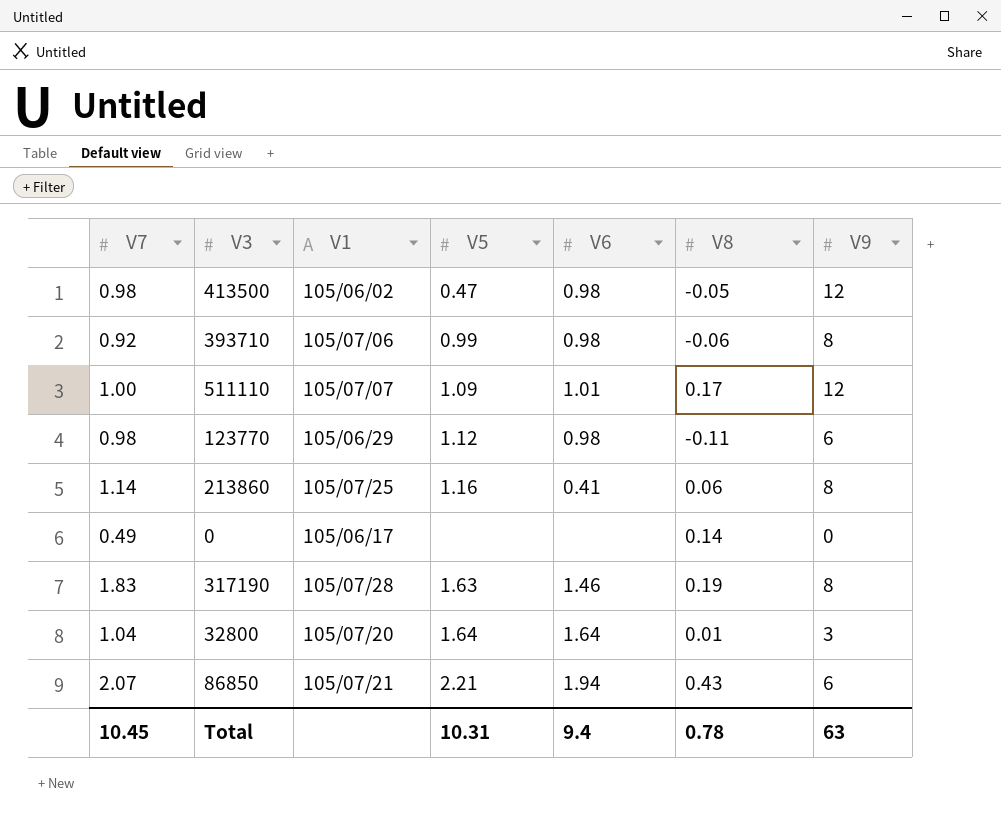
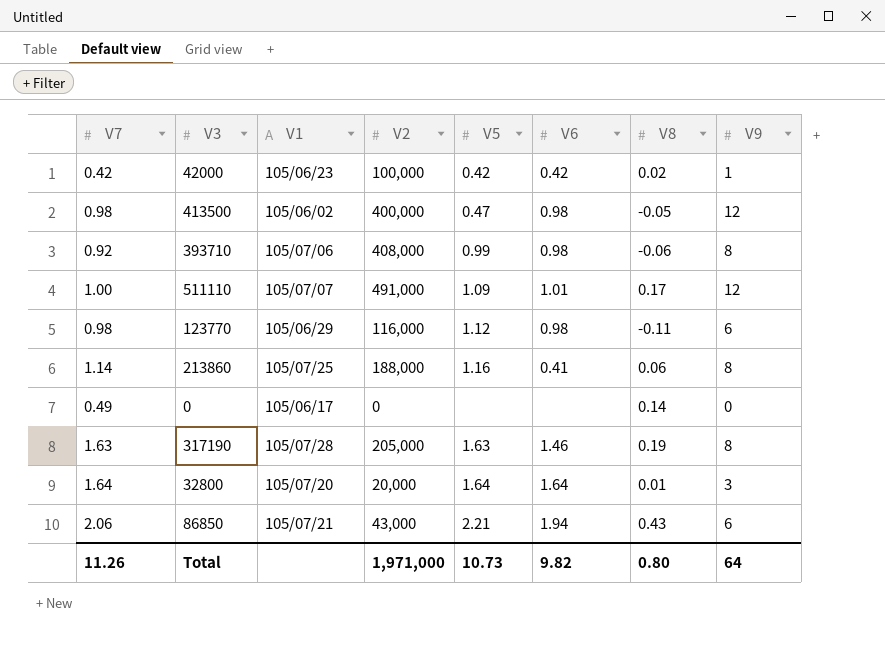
column V2 | position: none -> 4
row 42000: none -> 0.42 | 105/06/23 | 100,000 | 0.42 | 0.42 | 0.02 | 1
317190 | V7: 1.83 -> 1.63
32800 | V7: 1.04 -> 1.64
86850 | V7: 2.07 -> 2.06
Total | V7: 10.45 -> 11.26
Total | V5: 10.31 -> 10.73
Total | V6: 9.4 -> 9.82
Total | V8: 0.78 -> 0.80
Total | V9: 63 -> 64

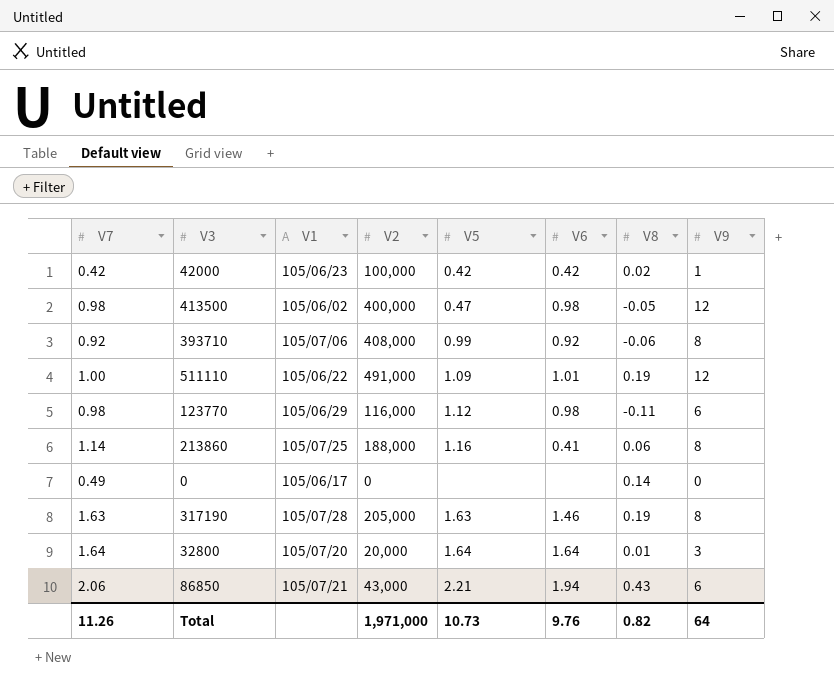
393710 | V6: 0.98 -> 0.92
511110 | V1: 105/07/07 -> 105/06/22
511110 | V8: 0.17 -> 0.19
Total | V6: 9.82 -> 9.76
Total | V8: 0.80 -> 0.82

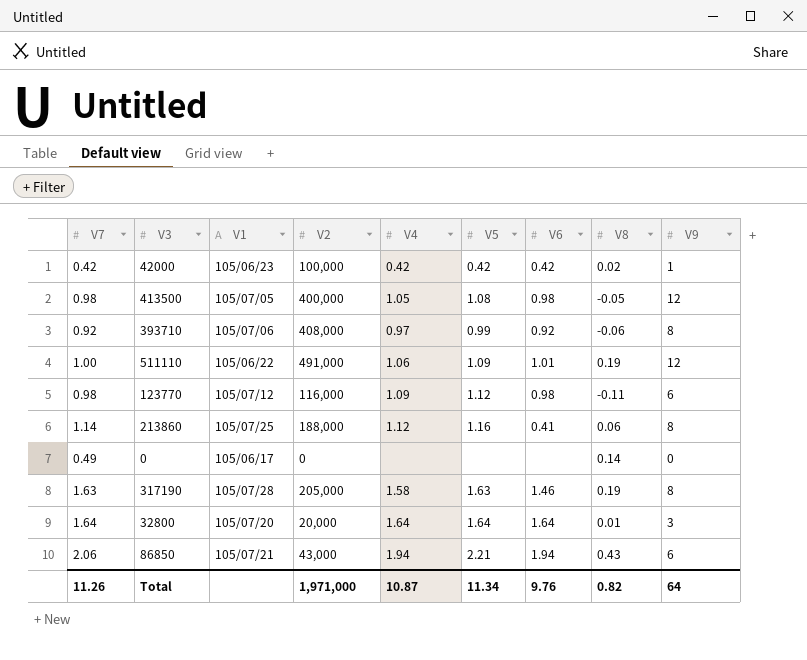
column V4 | position: none -> 5
413500 | V1: 105/06/02 -> 105/07/05
413500 | V5: 0.47 -> 1.08
123770 | V1: 105/06/29 -> 105/07/12
Total | V5: 10.73 -> 11.34

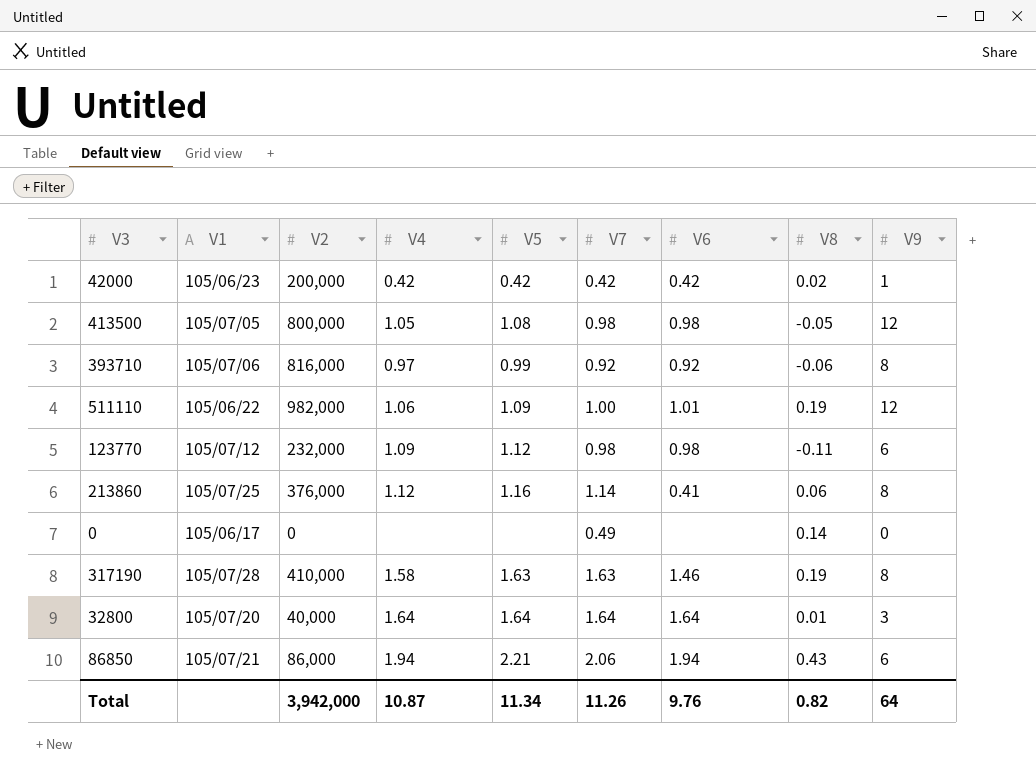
column V7 | position: 1 -> 6
42000 | V2: 100,000 -> 200,000
413500 | V2: 400,000 -> 800,000
393710 | V2: 408,000 -> 816,000
511110 | V2: 491,000 -> 982,000
123770 | V2: 116,000 -> 232,000
213860 | V2: 188,000 -> 376,000
317190 | V2: 205,000 -> 410,000
32800 | V2: 20,000 -> 40,000
86850 | V2: 43,000 -> 86,000
Total | V2: 1,971,000 -> 3,942,000

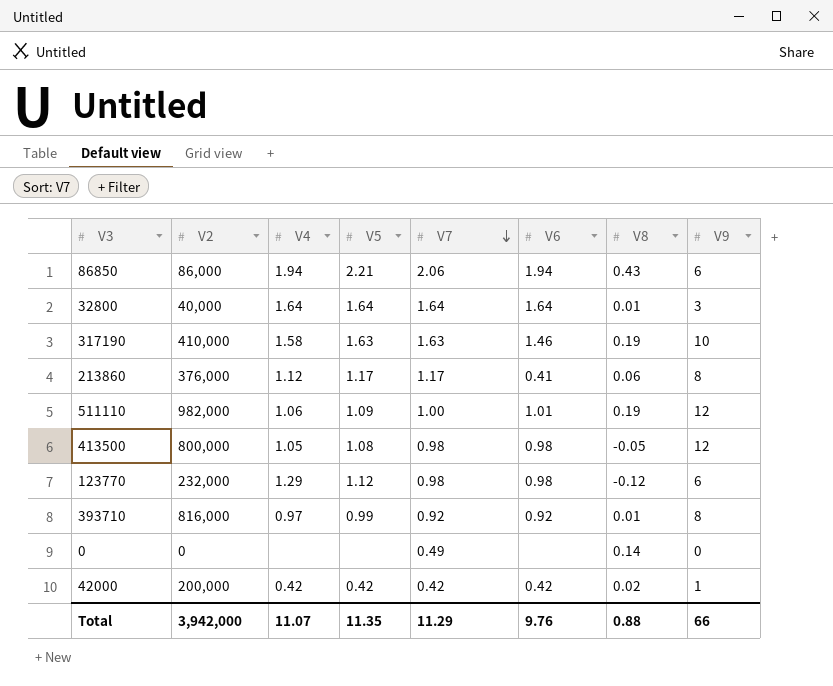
row order: none -> V7 descending
column V1 | position: 2 -> none
317190 | V9: 8 -> 10
213860 | V5: 1.16 -> 1.17
213860 | V7: 1.14 -> 1.17
123770 | V4: 1.09 -> 1.29
123770 | V8: -0.11 -> -0.12
393710 | V8: -0.06 -> 0.01
Total | V4: 10.87 -> 11.07
Total | V5: 11.34 -> 11.35
Total | V7: 11.26 -> 11.29
Total | V8: 0.82 -> 0.88
Total | V9: 64 -> 66

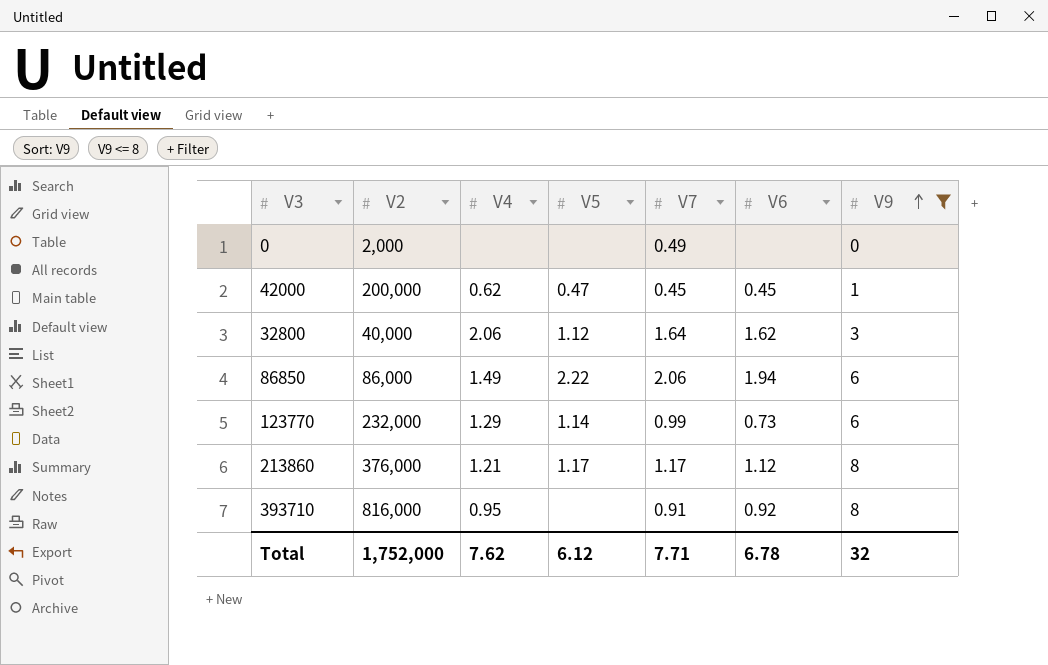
filter: none -> V9 <= 8
row order: V7 descending -> V9 ascending
column V8 | position: 7 -> none
0 | V2: 0 -> 2,000
42000 | V4: 0.42 -> 0.62
42000 | V5: 0.42 -> 0.47
42000 | V7: 0.42 -> 0.45
42000 | V6: 0.42 -> 0.45
32800 | V4: 1.64 -> 2.06
32800 | V5: 1.64 -> 1.12
32800 | V6: 1.64 -> 1.62
86850 | V4: 1.94 -> 1.49
86850 | V5: 2.21 -> 2.22
123770 | V5: 1.12 -> 1.14
123770 | V7: 0.98 -> 0.99
123770 | V6: 0.98 -> 0.73
213860 | V4: 1.12 -> 1.21
213860 | V6: 0.41 -> 1.12
393710 | V4: 0.97 -> 0.95
393710 | V5: 0.99 -> none
393710 | V7: 0.92 -> 0.91
Total | V2: 3,942,000 -> 1,752,000
Total | V4: 11.07 -> 7.62
Total | V5: 11.35 -> 6.12
Total | V7: 11.29 -> 7.71
Total | V6: 9.76 -> 6.78
Total | V9: 66 -> 32

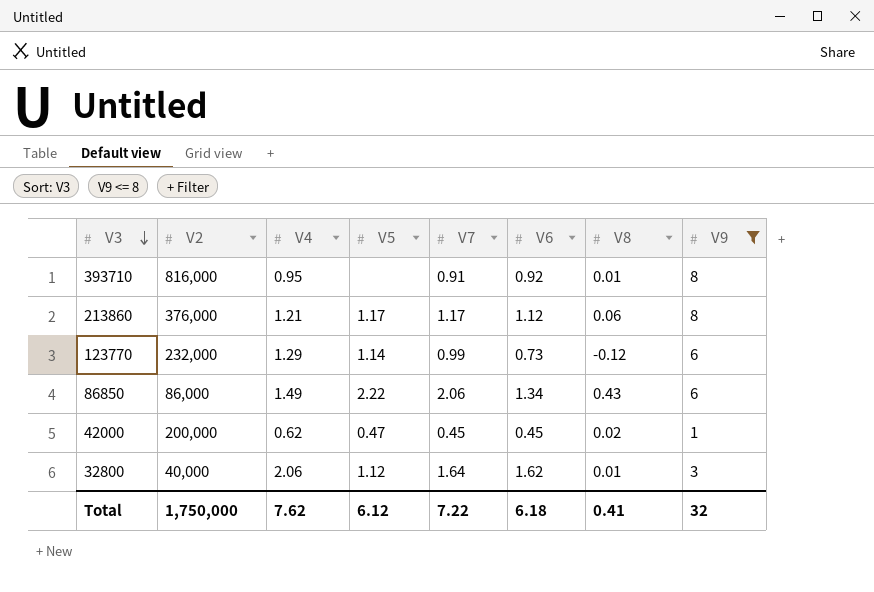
row order: V9 ascending -> V3 descending
column V8 | position: none -> 7
row 0: 2,000 | none | none | 0.49 | none | 0 -> none
86850 | V6: 1.94 -> 1.34
Total | V2: 1,752,000 -> 1,750,000
Total | V7: 7.71 -> 7.22
Total | V6: 6.78 -> 6.18

